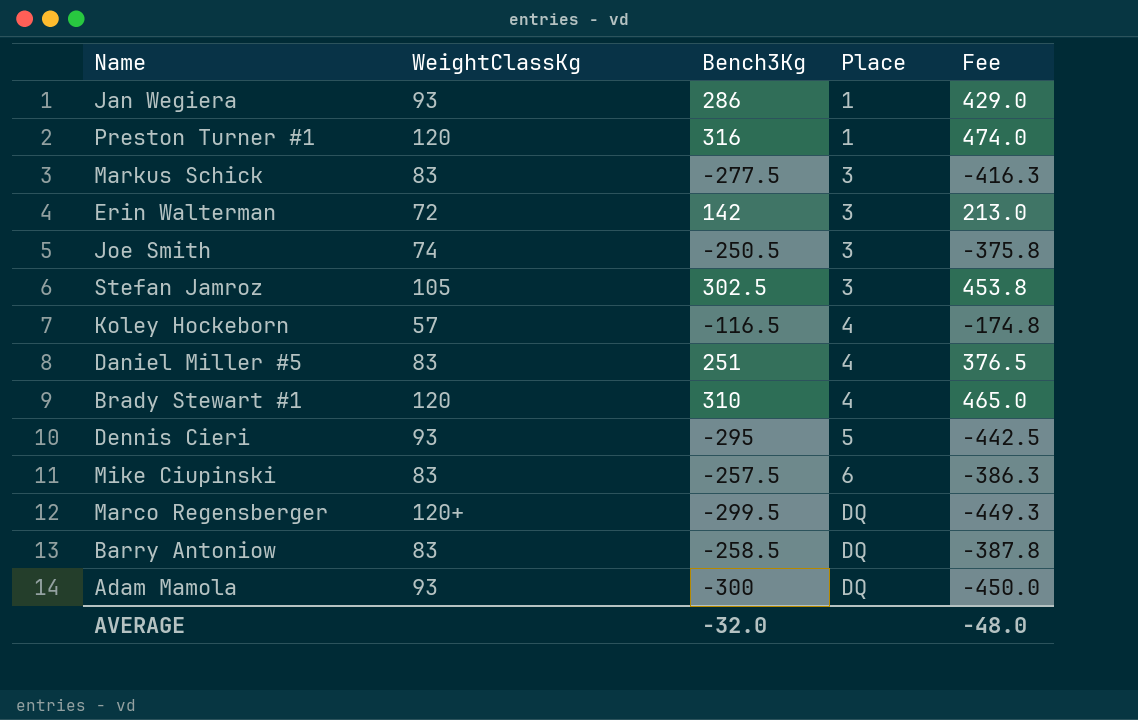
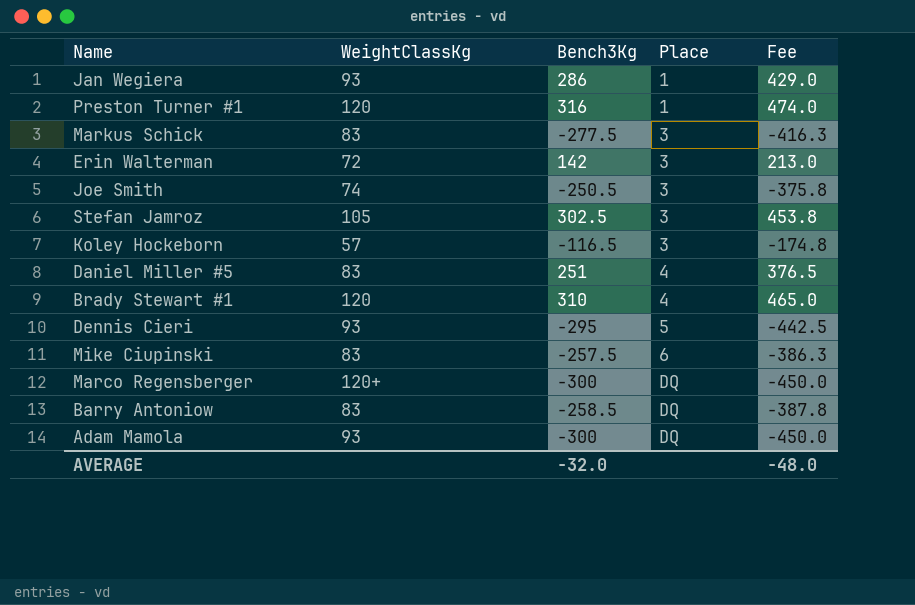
Koley Hockeborn | Place: 4 -> 3
Marco Regensberger | Bench3Kg: -299.5 -> -300
Marco Regensberger | Fee: -449.3 -> -450.0

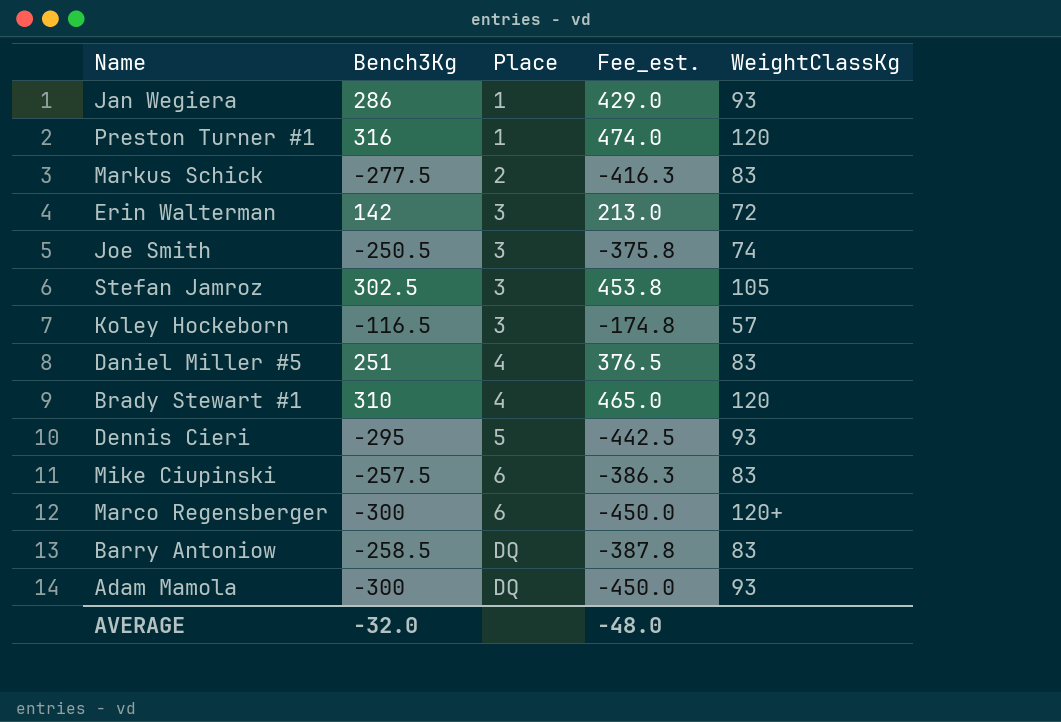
column name: Fee -> Fee_est.
column WeightClassKg | position: 2 -> 5
Markus Schick | Place: 3 -> 2
Marco Regensberger | Place: DQ -> 6

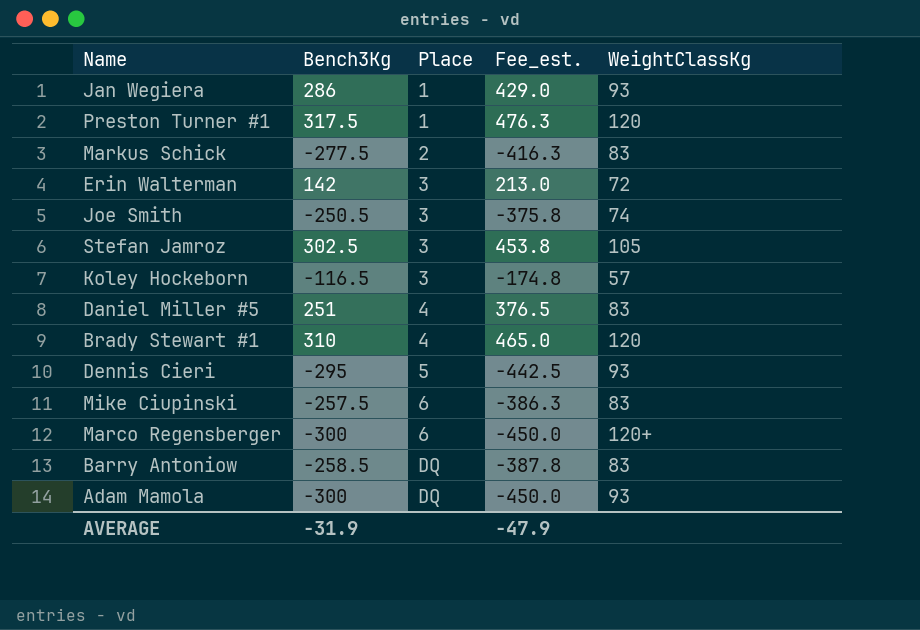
Preston Turner #1 | Bench3Kg: 316 -> 317.5
Preston Turner #1 | Fee_est.: 474.0 -> 476.3
AVERAGE | Bench3Kg: -32.0 -> -31.9
AVERAGE | Fee_est.: -48.0 -> -47.9

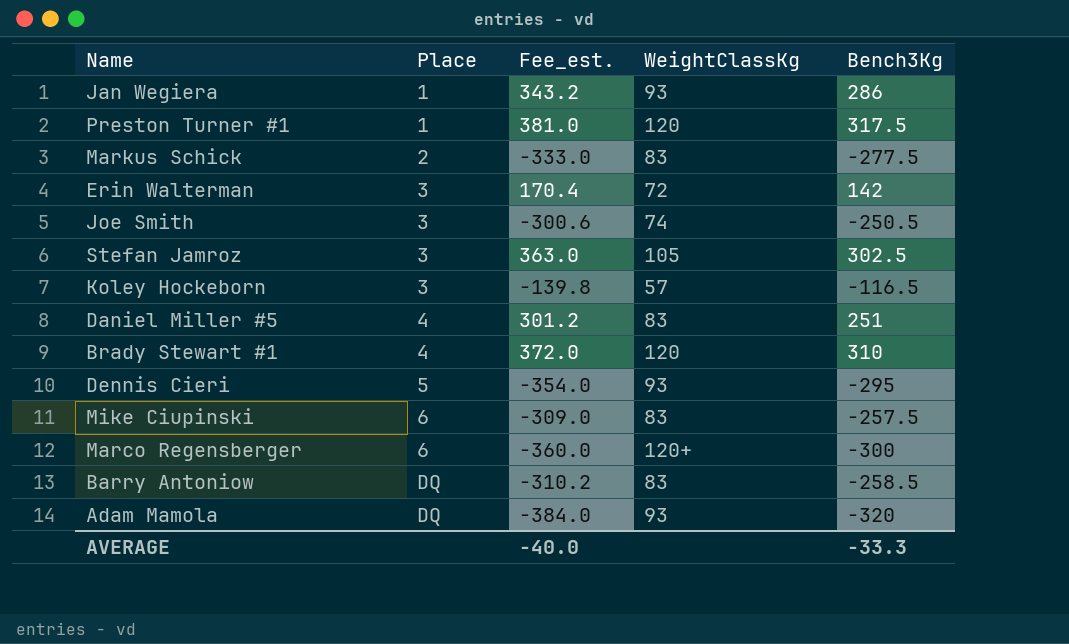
column Fee_est. | formula: [Bench3Kg] * 1.5 -> [Bench3Kg] * 1.2
column Bench3Kg | position: 2 -> 5
Adam Mamola | Bench3Kg: -300 -> -320
AVERAGE | Fee_est.: -47.9 -> -40.0
AVERAGE | Bench3Kg: -31.9 -> -33.3

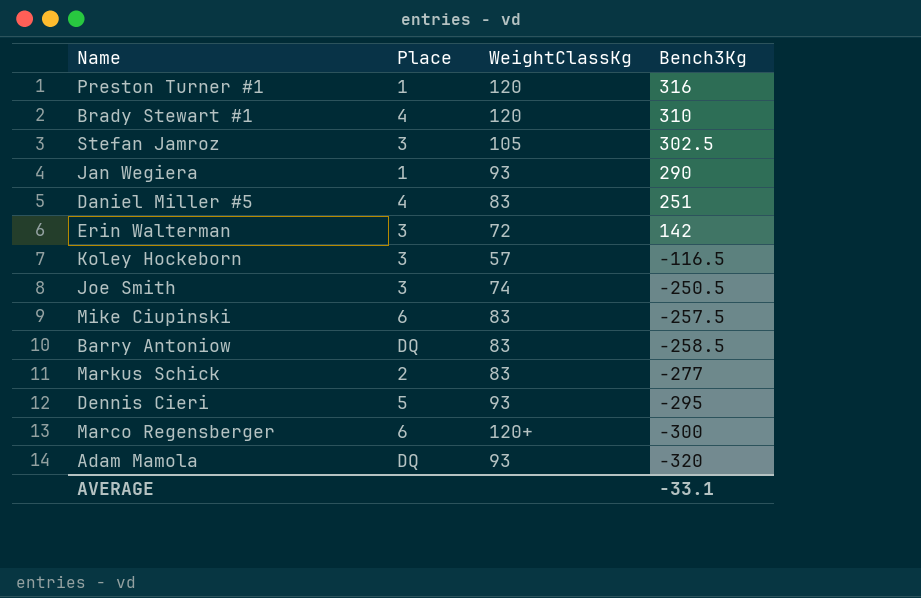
row order: Place ascending -> Bench3Kg descending
column Fee_est. | formula: [Bench3Kg] * 1.2 -> none
Preston Turner #1 | Bench3Kg: 317.5 -> 316
Jan Wegiera | Bench3Kg: 286 -> 290
Markus Schick | Bench3Kg: -277.5 -> -277
AVERAGE | Bench3Kg: -33.3 -> -33.1

